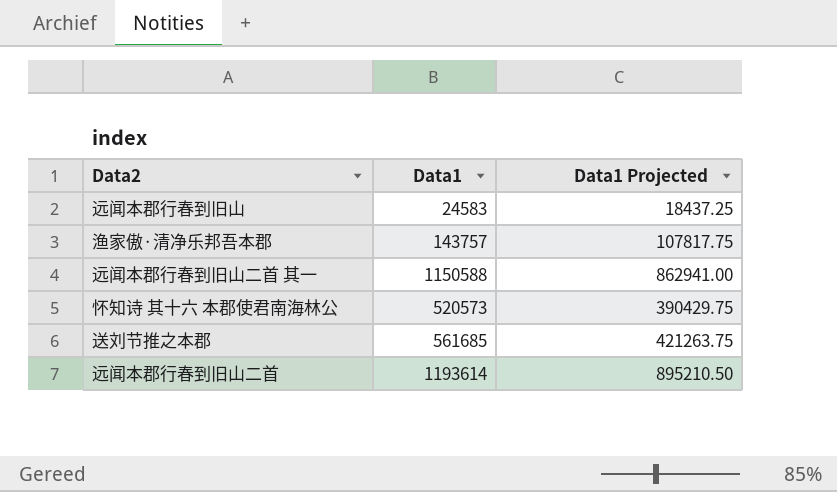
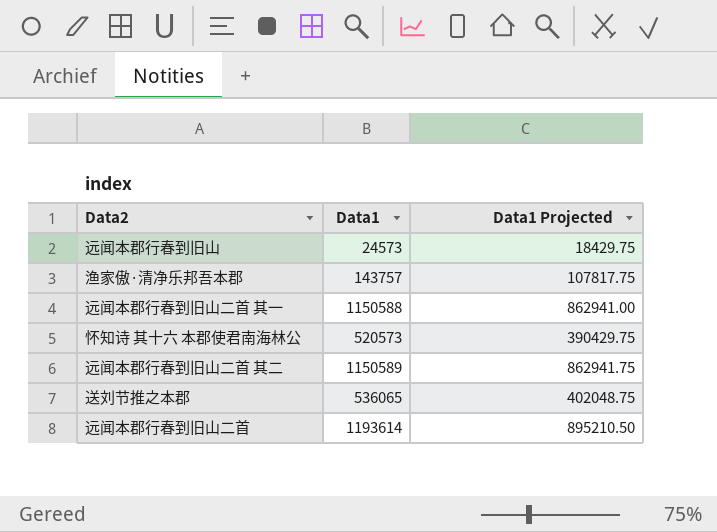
远闻本郡行春到旧山 | Data1: 24583 -> 24573
远闻本郡行春到旧山 | Data1 Projected: 18437.25 -> 18429.75
row 远闻本郡行春到旧山二首 其二: none -> 1150589 | 862941.75
送刘节推之本郡 | Data1: 561685 -> 536065
送刘节推之本郡 | Data1 Projected: 421263.75 -> 402048.75

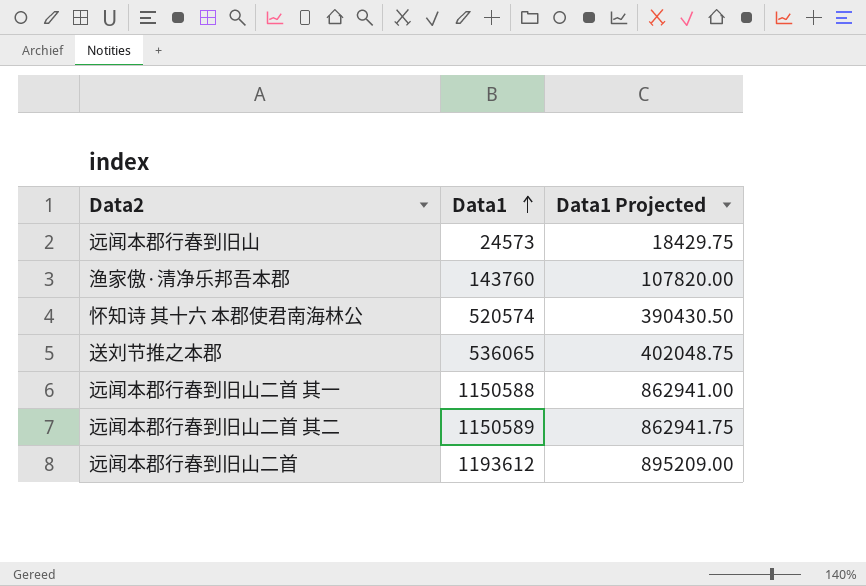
row order: none -> Data1 ascending
渔家傲·清净乐邦吾本郡 | Data1: 143757 -> 143760
渔家傲·清净乐邦吾本郡 | Data1 Projected: 107817.75 -> 107820.00
怀知诗 其十六 本郡使君南海林公 | Data1: 520573 -> 520574
怀知诗 其十六 本郡使君南海林公 | Data1 Projected: 390429.75 -> 390430.50
远闻本郡行春到旧山二首 | Data1: 1193614 -> 1193612
远闻本郡行春到旧山二首 | Data1 Projected: 895210.50 -> 895209.00

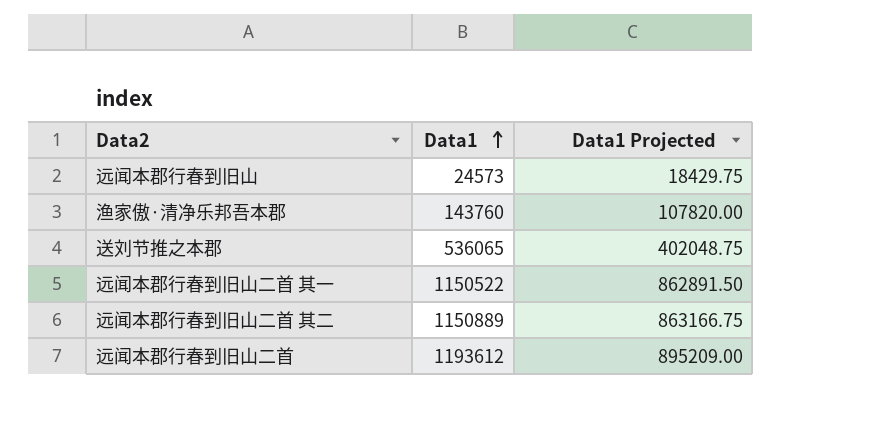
row 怀知诗 其十六 本郡使君南海林公: 520574 | 390430.50 -> none
远闻本郡行春到旧山二首 其一 | Data1: 1150588 -> 1150522
远闻本郡行春到旧山二首 其一 | Data1 Projected: 862941.00 -> 862891.50
远闻本郡行春到旧山二首 其二 | Data1: 1150589 -> 1150889
远闻本郡行春到旧山二首 其二 | Data1 Projected: 862941.75 -> 863166.75

